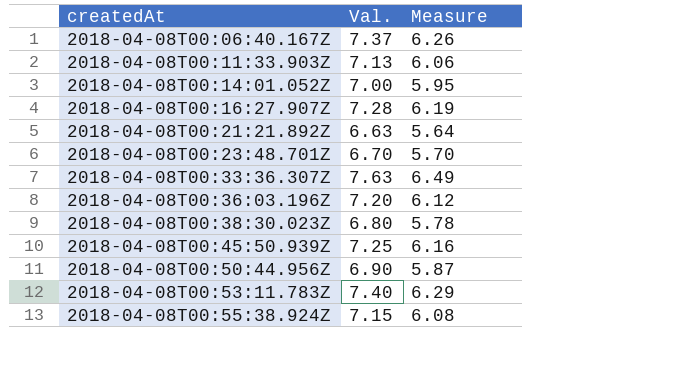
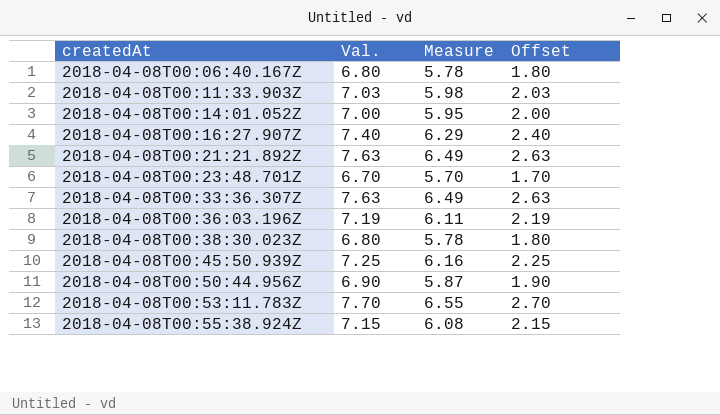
column Offset | formula: none -> [Val.] - 5
2018-04-08T00:06:40.167Z | Val.: 7.37 -> 6.80
2018-04-08T00:06:40.167Z | Measure: 6.26 -> 5.78
2018-04-08T00:11:33.903Z | Val.: 7.13 -> 7.03
2018-04-08T00:11:33.903Z | Measure: 6.06 -> 5.98
2018-04-08T00:16:27.907Z | Val.: 7.28 -> 7.40
2018-04-08T00:16:27.907Z | Measure: 6.19 -> 6.29
2018-04-08T00:21:21.892Z | Val.: 6.63 -> 7.63
2018-04-08T00:21:21.892Z | Measure: 5.64 -> 6.49
2018-04-08T00:36:03.196Z | Val.: 7.20 -> 7.19
2018-04-08T00:36:03.196Z | Measure: 6.12 -> 6.11
2018-04-08T00:53:11.783Z | Val.: 7.40 -> 7.70
2018-04-08T00:53:11.783Z | Measure: 6.29 -> 6.55

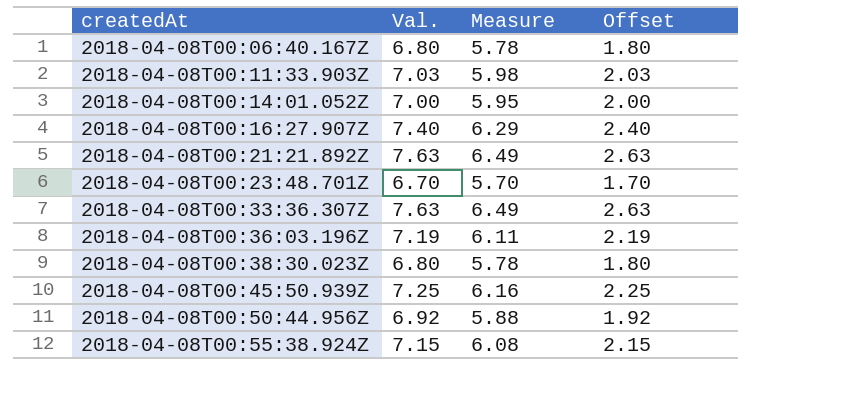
row 2018-04-08T00:53:11.783Z: 7.70 | 6.55 | 2.70 -> none
2018-04-08T00:50:44.956Z | Val.: 6.90 -> 6.92
2018-04-08T00:50:44.956Z | Measure: 5.87 -> 5.88
2018-04-08T00:50:44.956Z | Offset: 1.90 -> 1.92

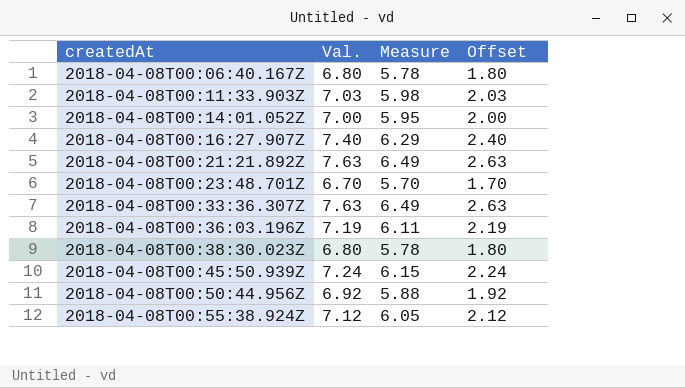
2018-04-08T00:45:50.939Z | Val.: 7.25 -> 7.24
2018-04-08T00:45:50.939Z | Measure: 6.16 -> 6.15
2018-04-08T00:45:50.939Z | Offset: 2.25 -> 2.24
2018-04-08T00:55:38.924Z | Val.: 7.15 -> 7.12
2018-04-08T00:55:38.924Z | Measure: 6.08 -> 6.05
2018-04-08T00:55:38.924Z | Offset: 2.15 -> 2.12

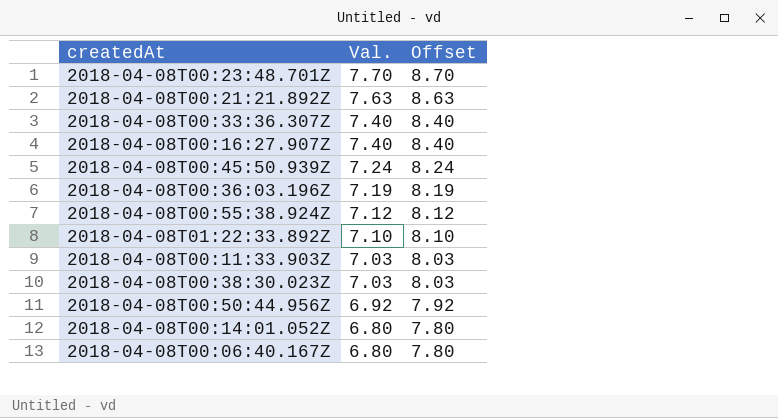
row order: createdAt ascending -> Val. descending
column Measure | formula: [Val.] * 0.85 -> none
column Offset | formula: [Val.] - 5 -> [Val.] + 1
2018-04-08T00:23:48.701Z | Val.: 6.70 -> 7.70
2018-04-08T00:33:36.307Z | Val.: 7.63 -> 7.40
row 2018-04-08T01:22:33.892Z: none -> 7.10 | 8.10
2018-04-08T00:38:30.023Z | Val.: 6.80 -> 7.03
2018-04-08T00:14:01.052Z | Val.: 7.00 -> 6.80

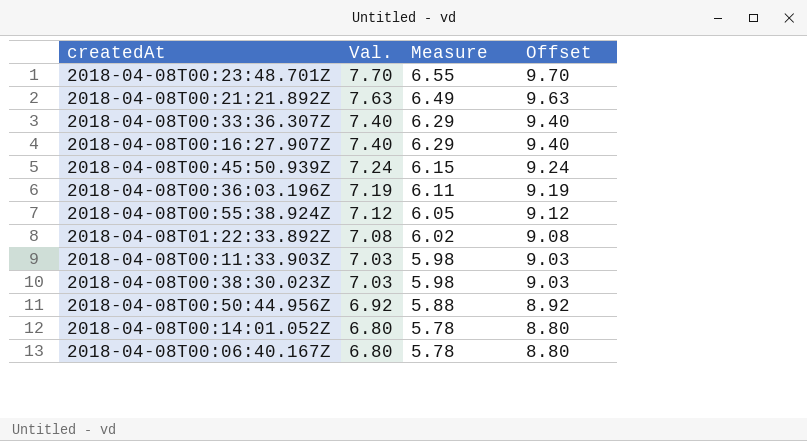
column Measure | formula: none -> [Val.] * 0.85
column Offset | formula: [Val.] + 1 -> [Val.] + 2
2018-04-08T01:22:33.892Z | Val.: 7.10 -> 7.08

